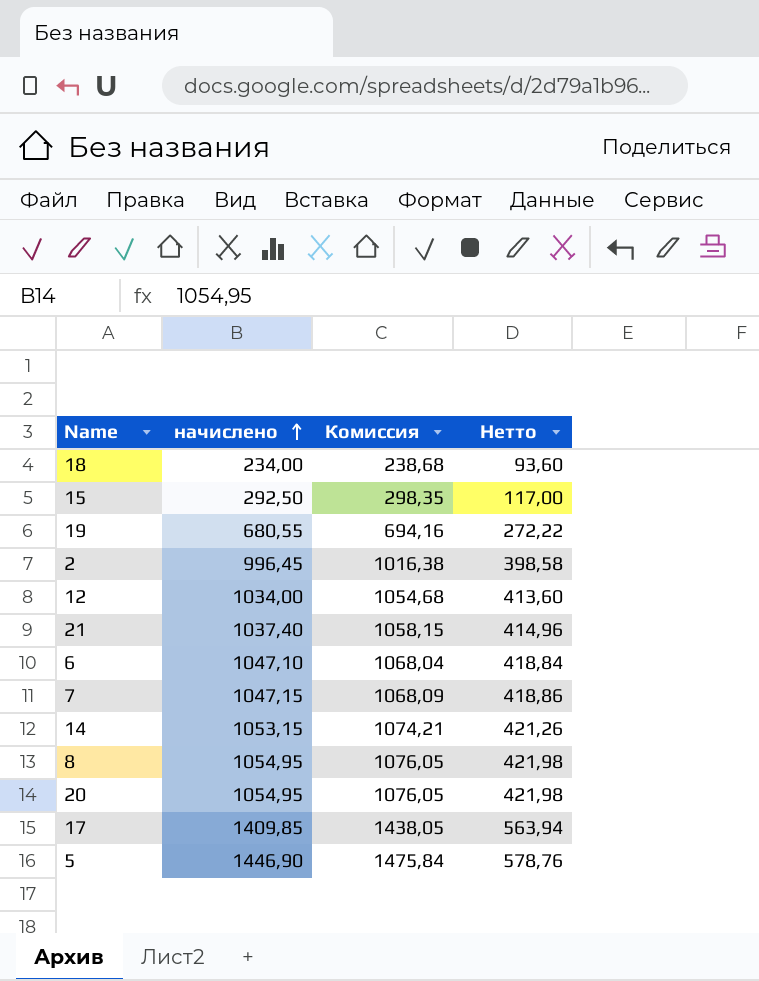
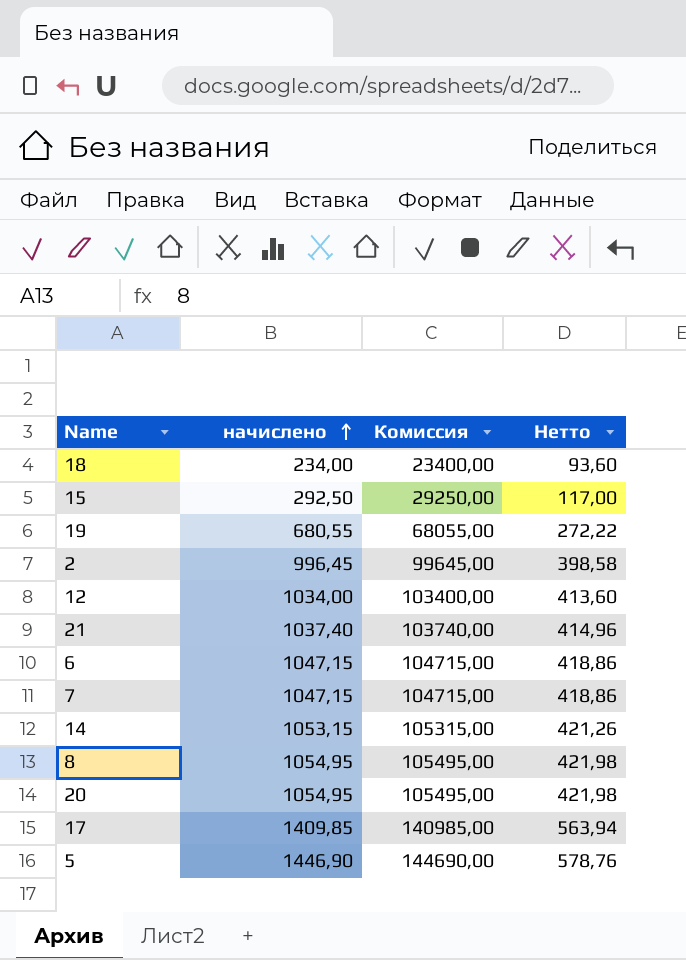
column Комиссия | formula: [начислено] * 1,02 -> [начислено] * 100
6 | начислено: 1047,10 -> 1047,15
6 | Нетто: 418,84 -> 418,86

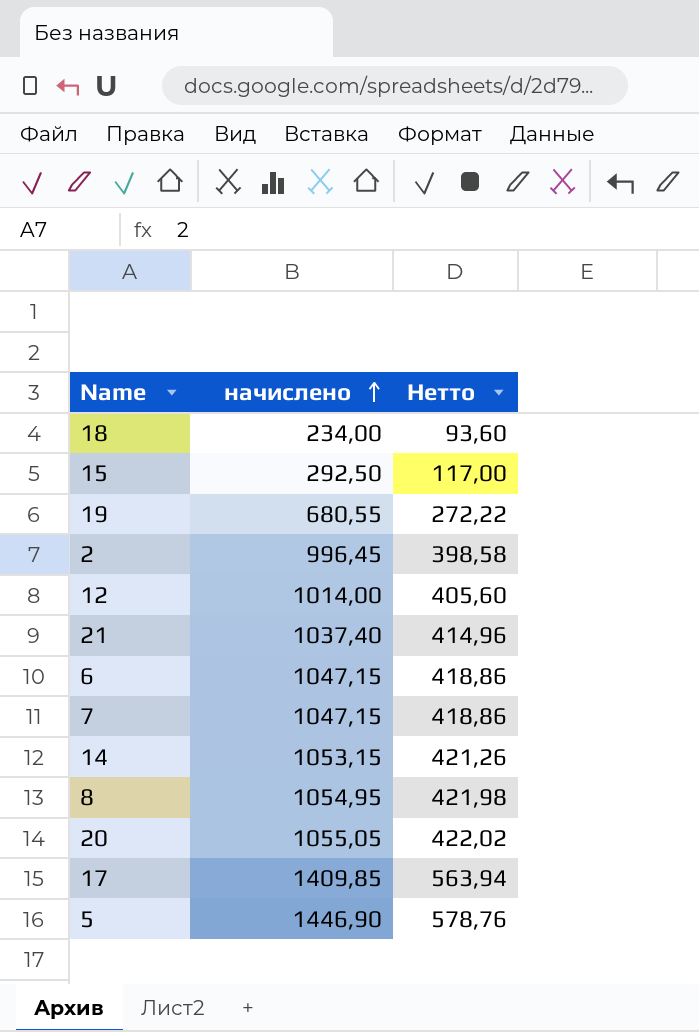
column Комиссия | formula: [начислено] * 100 -> none
12 | начислено: 1034,00 -> 1014,00
12 | Нетто: 413,60 -> 405,60
20 | начислено: 1054,95 -> 1055,05
20 | Нетто: 421,98 -> 422,02

